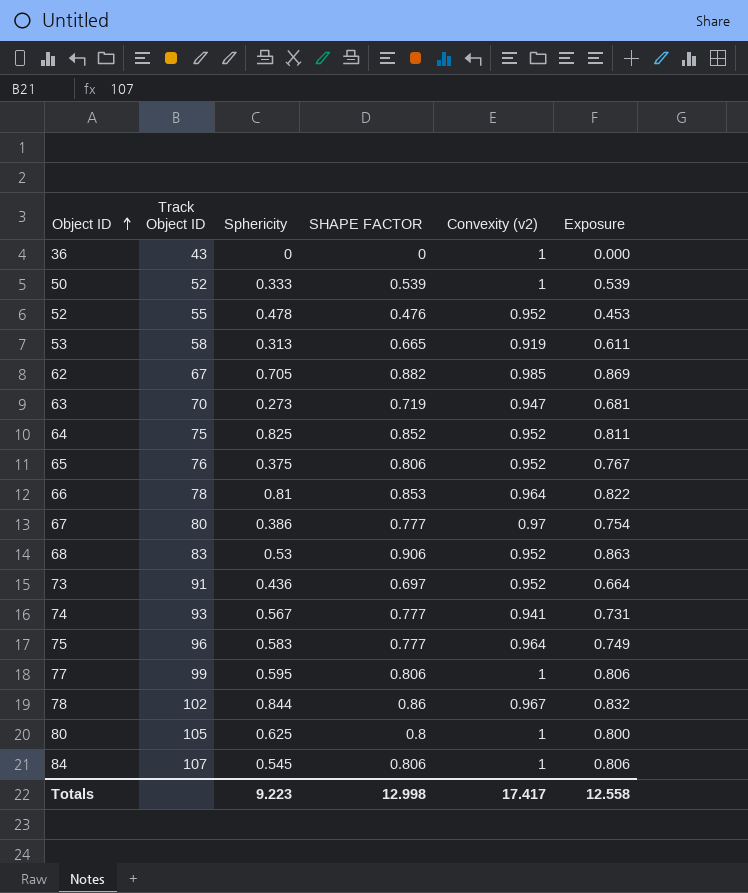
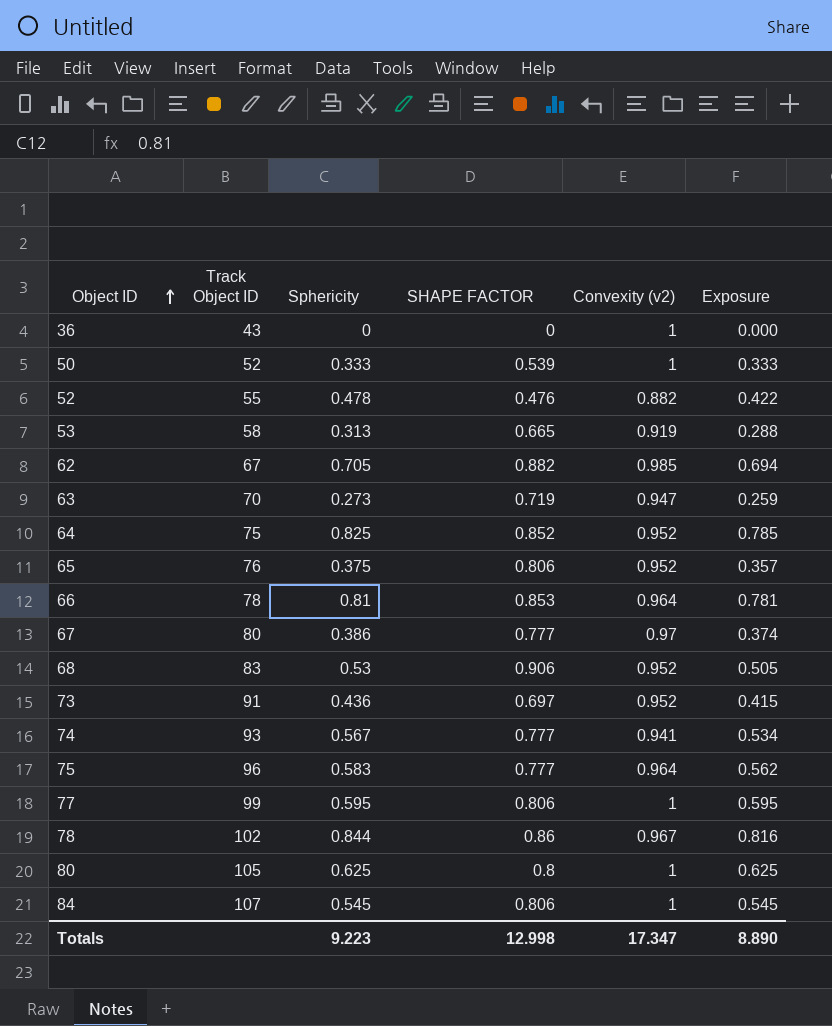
column Exposure | formula: [SHAPE FACTOR] * [Convexity (v2)] -> [Sphericity] * [Convexity (v2)]
52 | Convexity (v2): 0.952 -> 0.882
Totals | Convexity (v2): 17.417 -> 17.347
Totals | Exposure: 12.558 -> 8.890

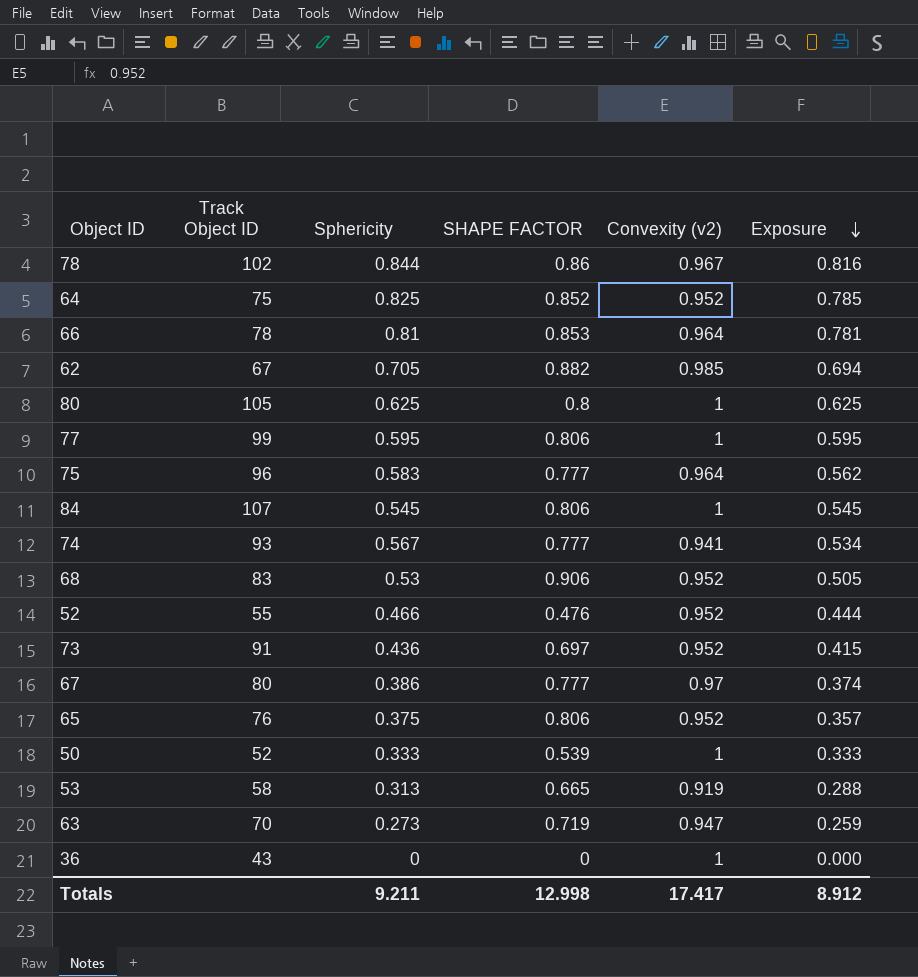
row order: Object ID ascending -> Exposure descending
52 | Sphericity: 0.478 -> 0.466
52 | Convexity (v2): 0.882 -> 0.952
52 | Exposure: 0.422 -> 0.444
Totals | Sphericity: 9.223 -> 9.211
Totals | Convexity (v2): 17.347 -> 17.417
Totals | Exposure: 8.890 -> 8.912

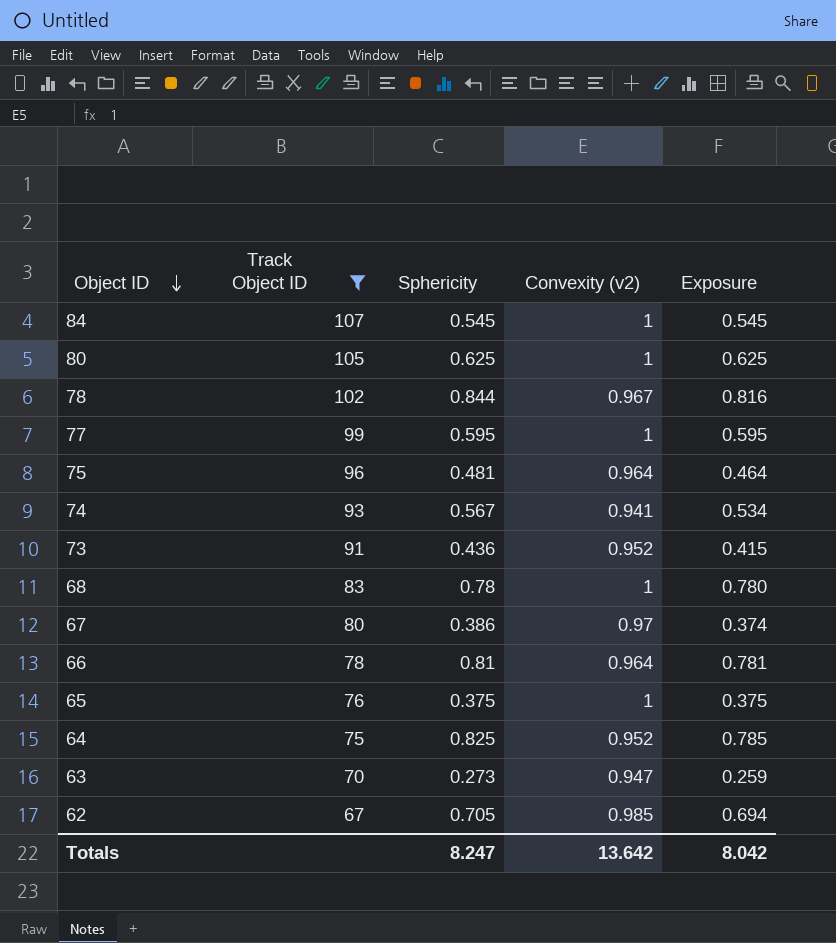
filter: none -> Track Object ID >= 67
row order: Exposure descending -> Object ID descending
column SHAPE FACTOR | position: 4 -> none
75 | Sphericity: 0.583 -> 0.481
75 | Exposure: 0.562 -> 0.464
68 | Sphericity: 0.53 -> 0.78
68 | Convexity (v2): 0.952 -> 1
68 | Exposure: 0.505 -> 0.780
65 | Convexity (v2): 0.952 -> 1
65 | Exposure: 0.357 -> 0.375
Totals | Sphericity: 9.211 -> 8.247
Totals | Convexity (v2): 17.417 -> 13.642
Totals | Exposure: 8.912 -> 8.042

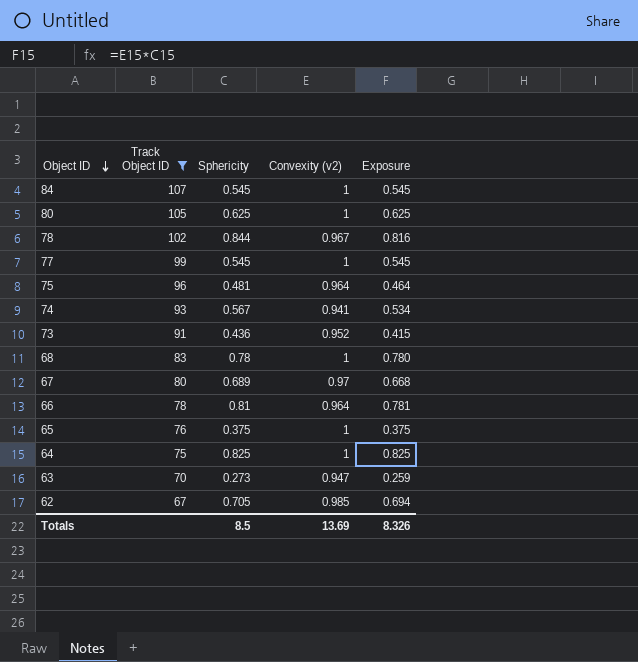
77 | Sphericity: 0.595 -> 0.545
77 | Exposure: 0.595 -> 0.545
67 | Sphericity: 0.386 -> 0.689
67 | Exposure: 0.374 -> 0.668
64 | Convexity (v2): 0.952 -> 1
64 | Exposure: 0.785 -> 0.825
Totals | Sphericity: 8.247 -> 8.5
Totals | Convexity (v2): 13.642 -> 13.69
Totals | Exposure: 8.042 -> 8.326

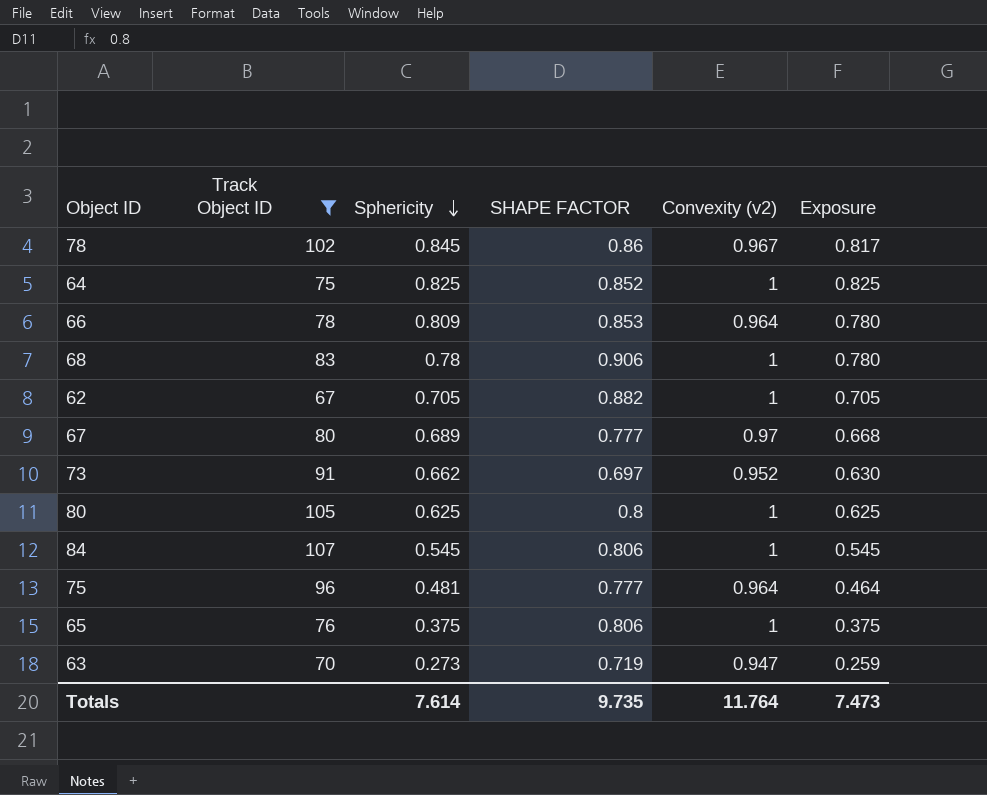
row order: Object ID descending -> Sphericity descending
column SHAPE FACTOR | position: none -> 4
row 77: 99 | 0.545 | 1 | 0.545 -> none
row 74: 93 | 0.567 | 0.941 | 0.534 -> none
78 | Sphericity: 0.844 -> 0.845
78 | Exposure: 0.816 -> 0.817
66 | Sphericity: 0.81 -> 0.809
66 | Exposure: 0.781 -> 0.780
62 | Convexity (v2): 0.985 -> 1
62 | Exposure: 0.694 -> 0.705
73 | Sphericity: 0.436 -> 0.662
73 | Exposure: 0.415 -> 0.630
Totals | Sphericity: 8.5 -> 7.614
Totals | Convexity (v2): 13.69 -> 11.764
Totals | Exposure: 8.326 -> 7.473

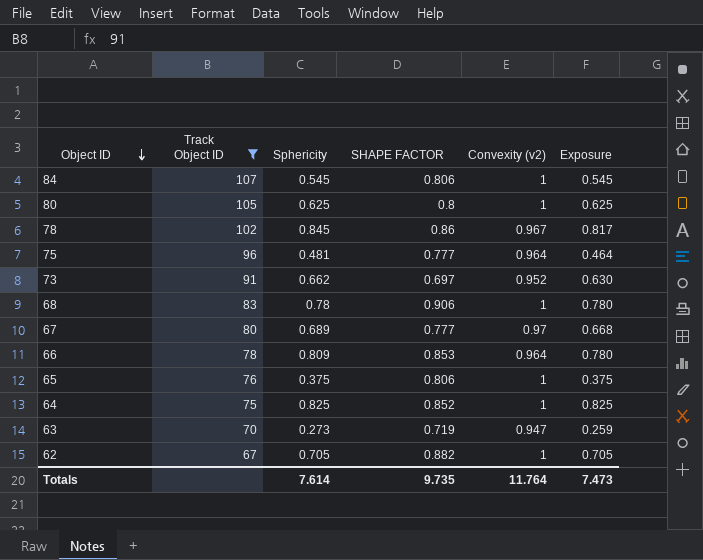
row order: Sphericity descending -> Object ID descending

